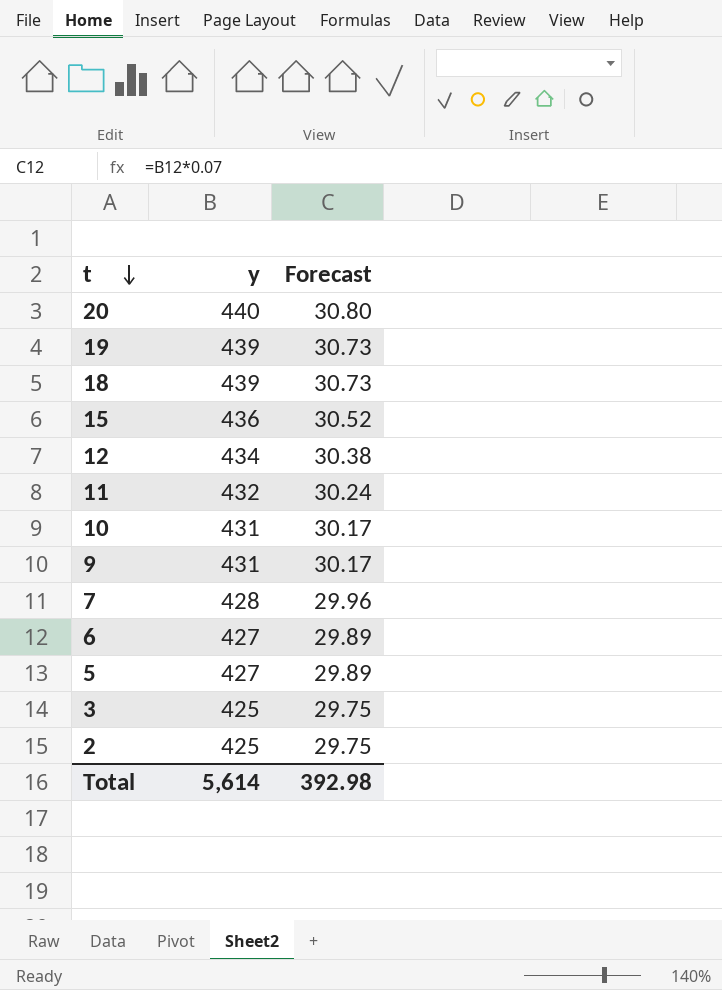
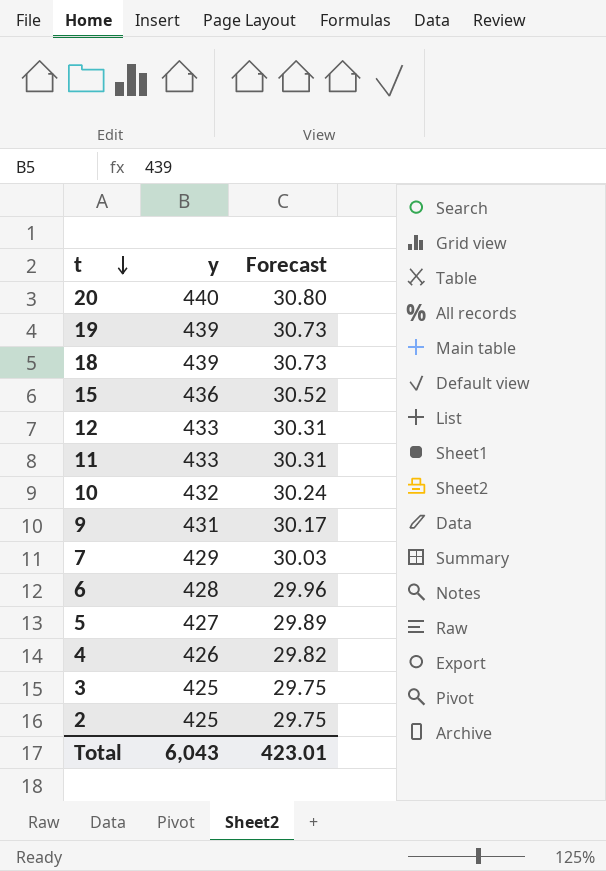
12 | y: 434 -> 433
12 | Forecast: 30.38 -> 30.31
11 | y: 432 -> 433
11 | Forecast: 30.24 -> 30.31
10 | y: 431 -> 432
10 | Forecast: 30.17 -> 30.24
7 | y: 428 -> 429
7 | Forecast: 29.96 -> 30.03
6 | y: 427 -> 428
6 | Forecast: 29.89 -> 29.96
row 4: none -> 426 | 29.82
Total | y: 5,614 -> 6,043
Total | Forecast: 392.98 -> 423.01

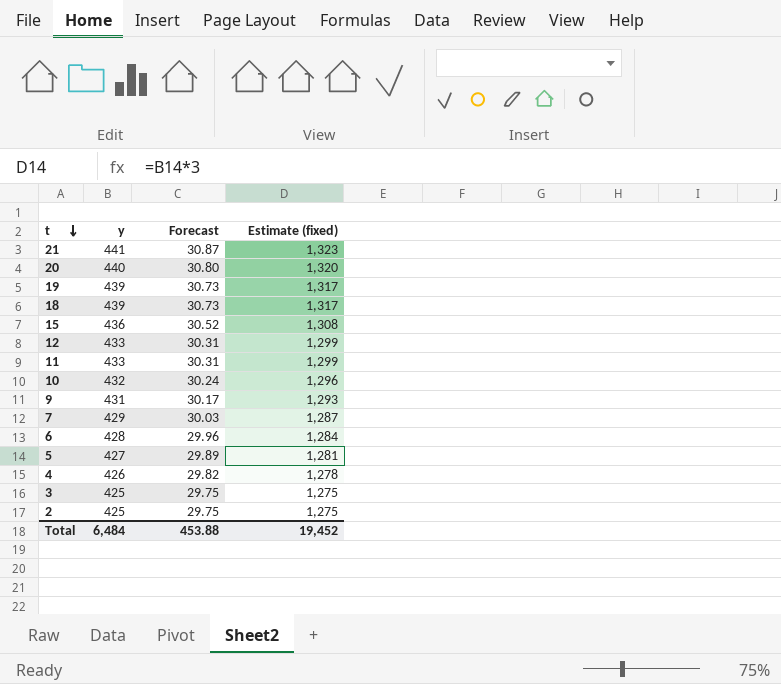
column Estimate (fixed) | formula: none -> [y] * 3
row 21: none -> 441 | 30.87 | 1,323
Total | y: 6,043 -> 6,484
Total | Forecast: 423.01 -> 453.88

